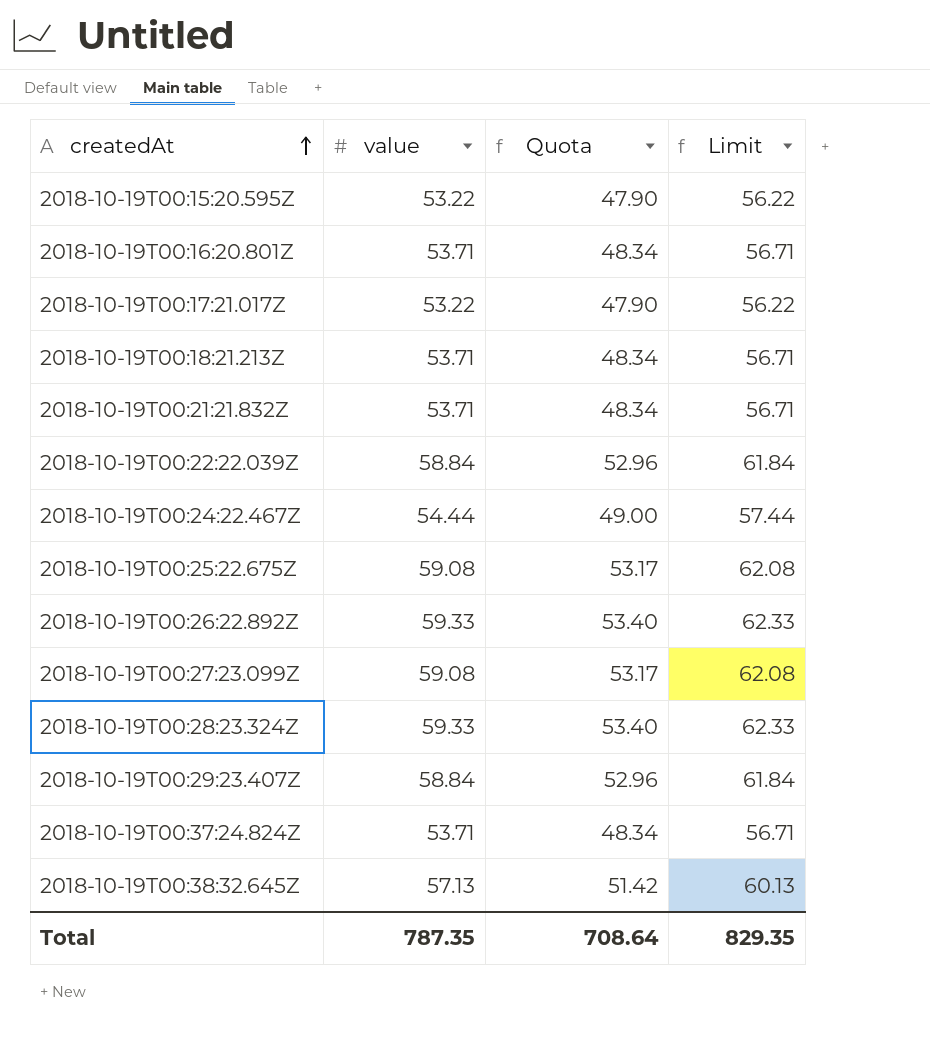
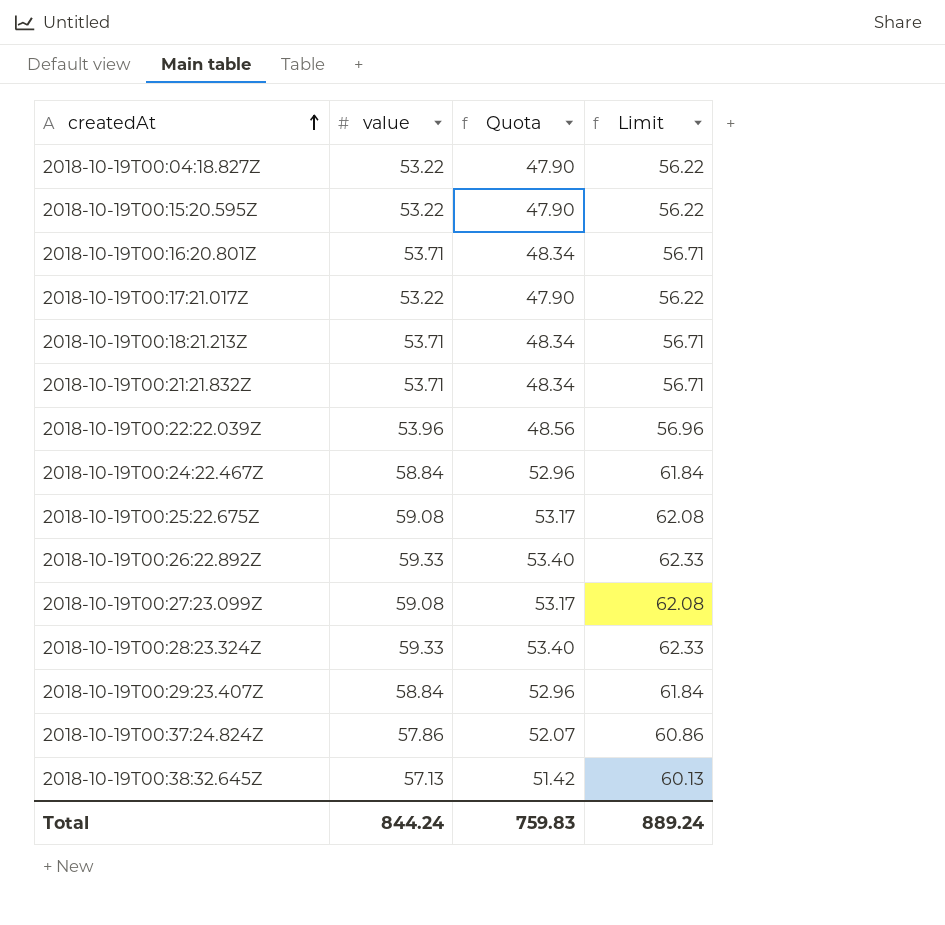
row 2018-10-19T00:04:18.827Z: none -> 53.22 | 47.90 | 56.22
2018-10-19T00:22:22.039Z | value: 58.84 -> 53.96
2018-10-19T00:22:22.039Z | Quota: 52.96 -> 48.56
2018-10-19T00:22:22.039Z | Limit: 61.84 -> 56.96
2018-10-19T00:24:22.467Z | value: 54.44 -> 58.84
2018-10-19T00:24:22.467Z | Quota: 49.00 -> 52.96
2018-10-19T00:24:22.467Z | Limit: 57.44 -> 61.84
2018-10-19T00:37:24.824Z | value: 53.71 -> 57.86
2018-10-19T00:37:24.824Z | Quota: 48.34 -> 52.07
2018-10-19T00:37:24.824Z | Limit: 56.71 -> 60.86
Total | value: 787.35 -> 844.24
Total | Quota: 708.64 -> 759.83
Total | Limit: 829.35 -> 889.24

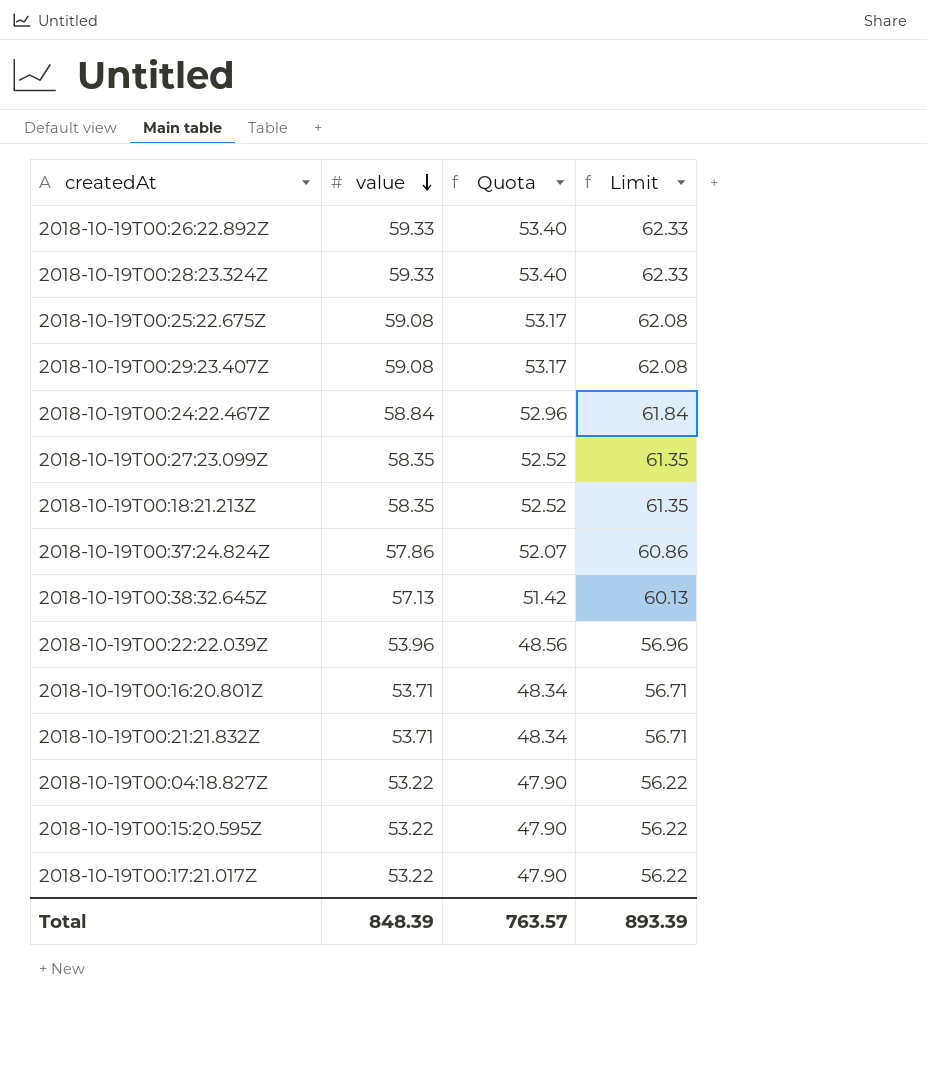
row order: createdAt ascending -> value descending
2018-10-19T00:29:23.407Z | value: 58.84 -> 59.08
2018-10-19T00:29:23.407Z | Quota: 52.96 -> 53.17
2018-10-19T00:29:23.407Z | Limit: 61.84 -> 62.08
2018-10-19T00:27:23.099Z | value: 59.08 -> 58.35
2018-10-19T00:27:23.099Z | Quota: 53.17 -> 52.52
2018-10-19T00:27:23.099Z | Limit: 62.08 -> 61.35
2018-10-19T00:18:21.213Z | value: 53.71 -> 58.35
2018-10-19T00:18:21.213Z | Quota: 48.34 -> 52.52
2018-10-19T00:18:21.213Z | Limit: 56.71 -> 61.35
Total | value: 844.24 -> 848.39
Total | Quota: 759.83 -> 763.57
Total | Limit: 889.24 -> 893.39

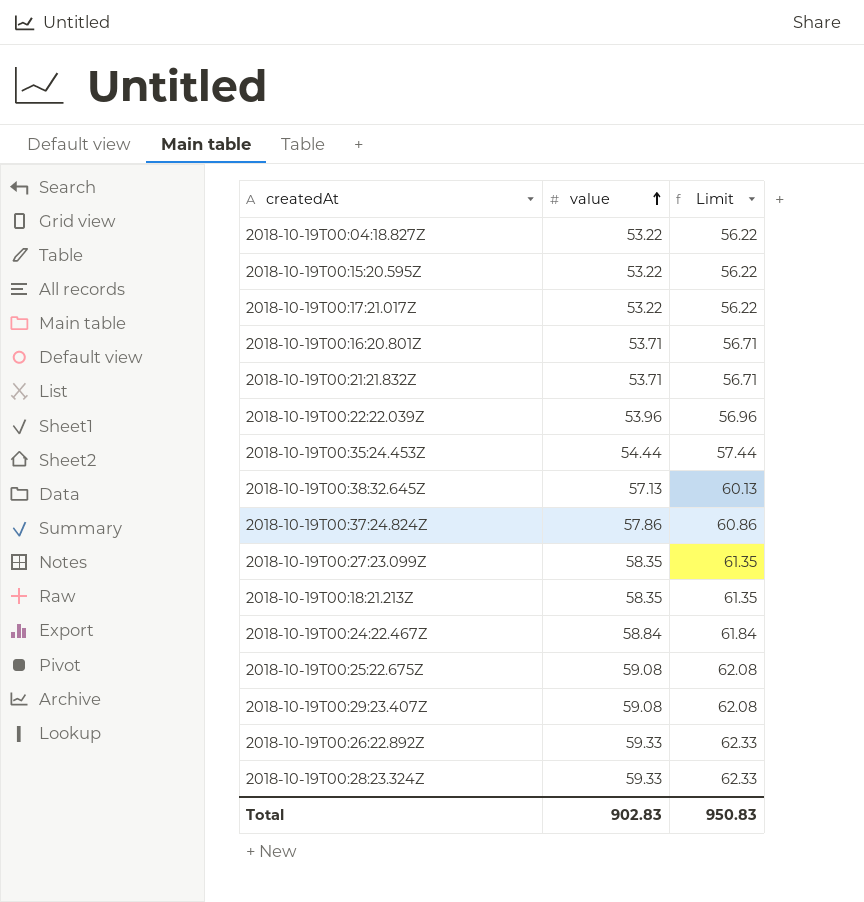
row order: value descending -> value ascending
column Quota | formula: [value] * 0.9 -> none
row 2018-10-19T00:35:24.453Z: none -> 54.44 | 57.44
Total | value: 848.39 -> 902.83
Total | Limit: 893.39 -> 950.83

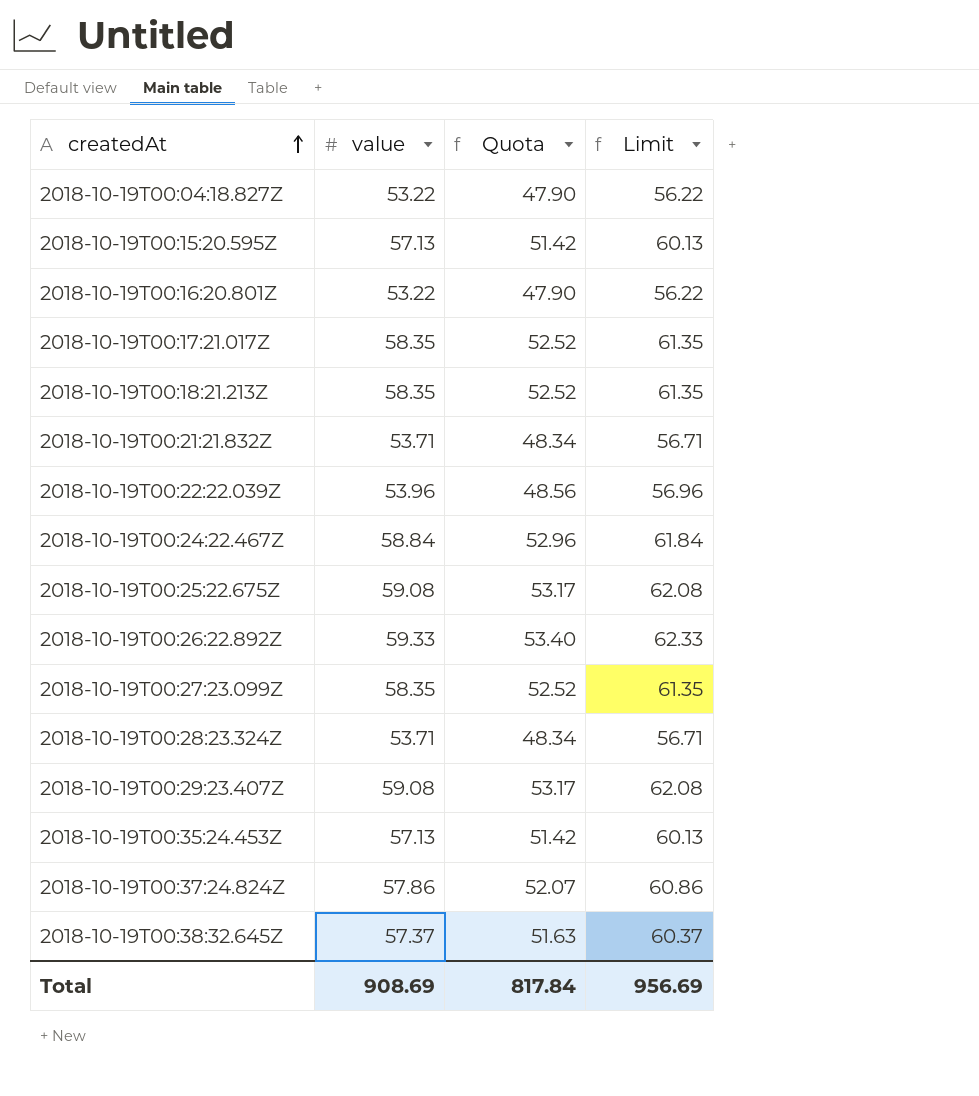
row order: value ascending -> createdAt ascending
column Quota | formula: none -> [value] * 0.9
2018-10-19T00:15:20.595Z | value: 53.22 -> 57.13
2018-10-19T00:15:20.595Z | Limit: 56.22 -> 60.13
2018-10-19T00:16:20.801Z | value: 53.71 -> 53.22
2018-10-19T00:16:20.801Z | Limit: 56.71 -> 56.22
2018-10-19T00:17:21.017Z | value: 53.22 -> 58.35
2018-10-19T00:17:21.017Z | Limit: 56.22 -> 61.35
2018-10-19T00:28:23.324Z | value: 59.33 -> 53.71
2018-10-19T00:28:23.324Z | Limit: 62.33 -> 56.71
2018-10-19T00:35:24.453Z | value: 54.44 -> 57.13
2018-10-19T00:35:24.453Z | Limit: 57.44 -> 60.13
2018-10-19T00:38:32.645Z | value: 57.13 -> 57.37
2018-10-19T00:38:32.645Z | Limit: 60.13 -> 60.37
Total | value: 902.83 -> 908.69
Total | Limit: 950.83 -> 956.69

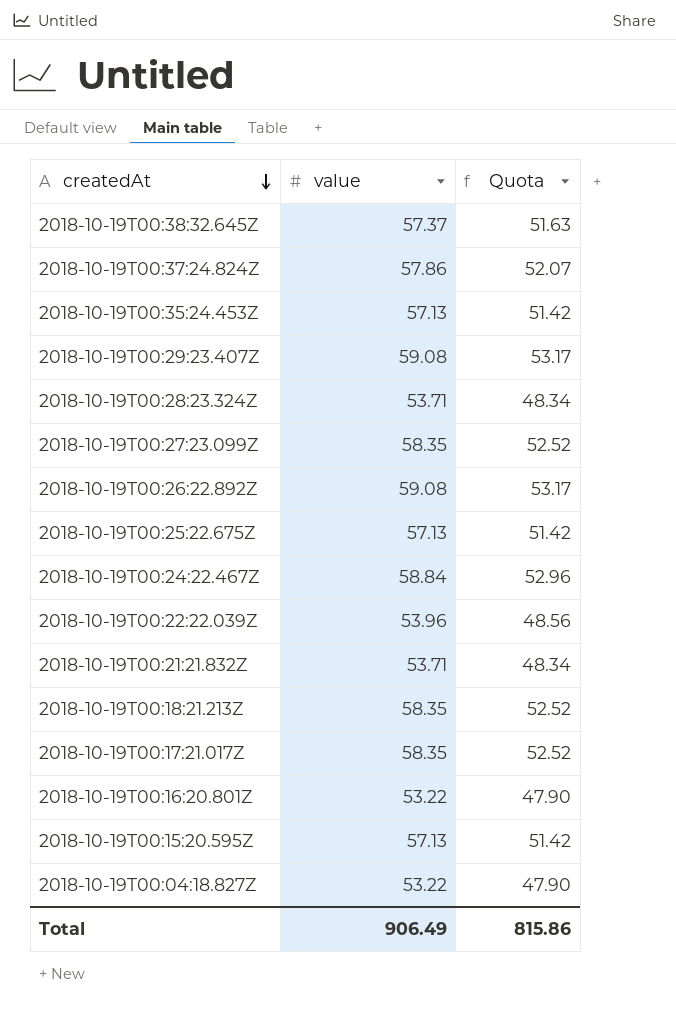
row order: createdAt ascending -> createdAt descending
column Limit | formula: [value] + 3 -> none
2018-10-19T00:26:22.892Z | value: 59.33 -> 59.08
2018-10-19T00:26:22.892Z | Quota: 53.40 -> 53.17
2018-10-19T00:25:22.675Z | value: 59.08 -> 57.13
2018-10-19T00:25:22.675Z | Quota: 53.17 -> 51.42
Total | value: 908.69 -> 906.49
Total | Quota: 817.84 -> 815.86

